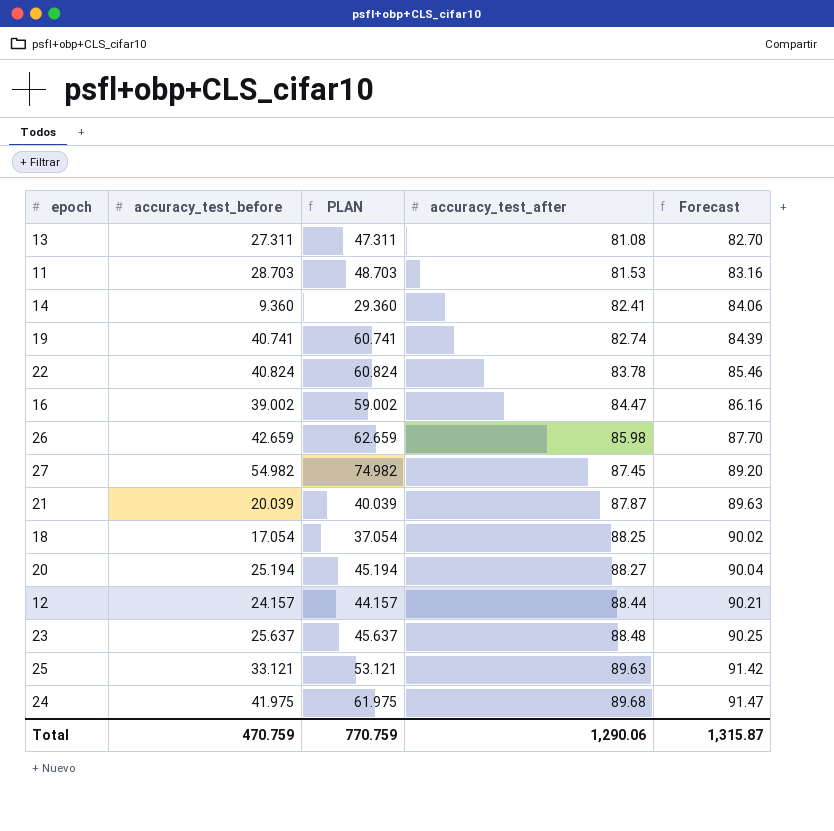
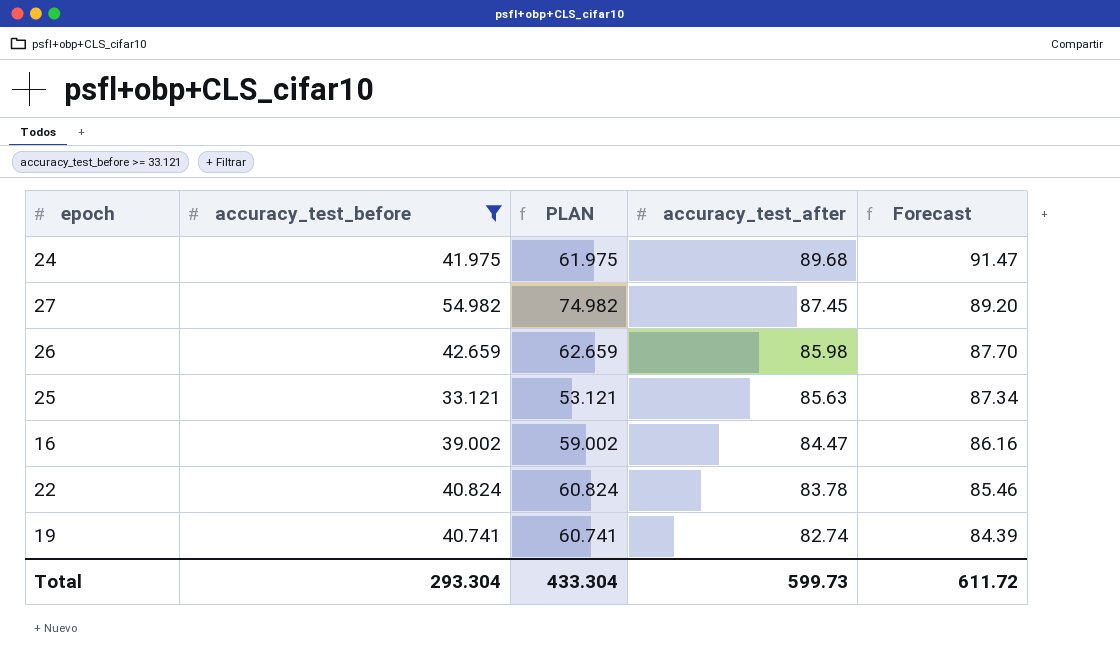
filter: none -> accuracy_test_before >= 33.121
row order: accuracy_test_after ascending -> accuracy_test_after descending
25 | accuracy_test_after: 89.63 -> 85.63
25 | Forecast: 91.42 -> 87.34
Total | accuracy_test_before: 470.759 -> 293.304
Total | PLAN: 770.759 -> 433.304
Total | accuracy_test_after: 1,290.06 -> 599.73
Total | Forecast: 1,315.87 -> 611.72

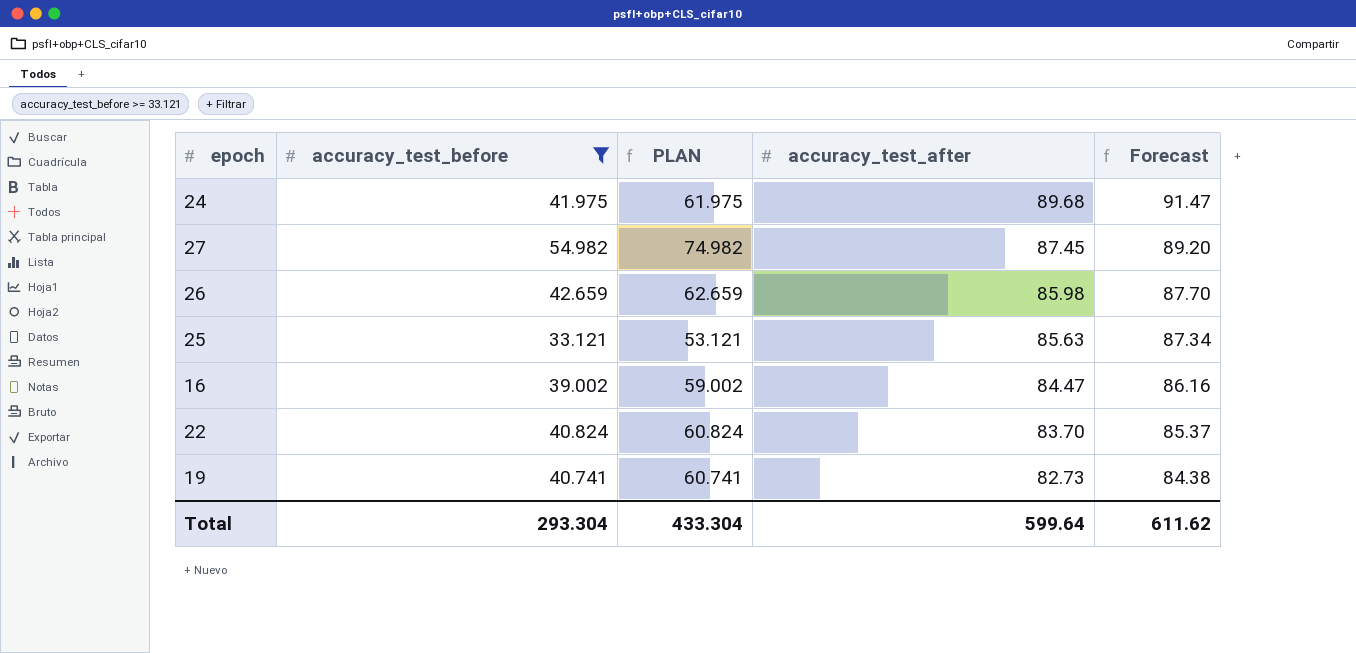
22 | accuracy_test_after: 83.78 -> 83.70
22 | Forecast: 85.46 -> 85.37
19 | accuracy_test_after: 82.74 -> 82.73
19 | Forecast: 84.39 -> 84.38
Total | accuracy_test_after: 599.73 -> 599.64
Total | Forecast: 611.72 -> 611.62

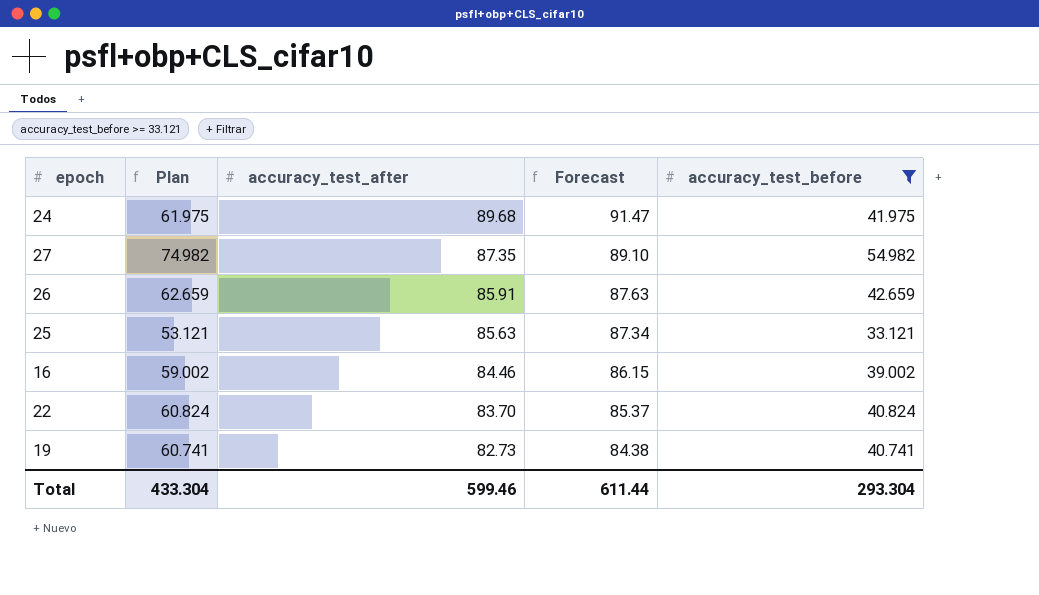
column name: PLAN -> Plan
column accuracy_test_before | position: 2 -> 5
27 | accuracy_test_after: 87.45 -> 87.35
27 | Forecast: 89.20 -> 89.10
26 | accuracy_test_after: 85.98 -> 85.91
26 | Forecast: 87.70 -> 87.63
16 | accuracy_test_after: 84.47 -> 84.46
16 | Forecast: 86.16 -> 86.15
Total | accuracy_test_after: 599.64 -> 599.46
Total | Forecast: 611.62 -> 611.44

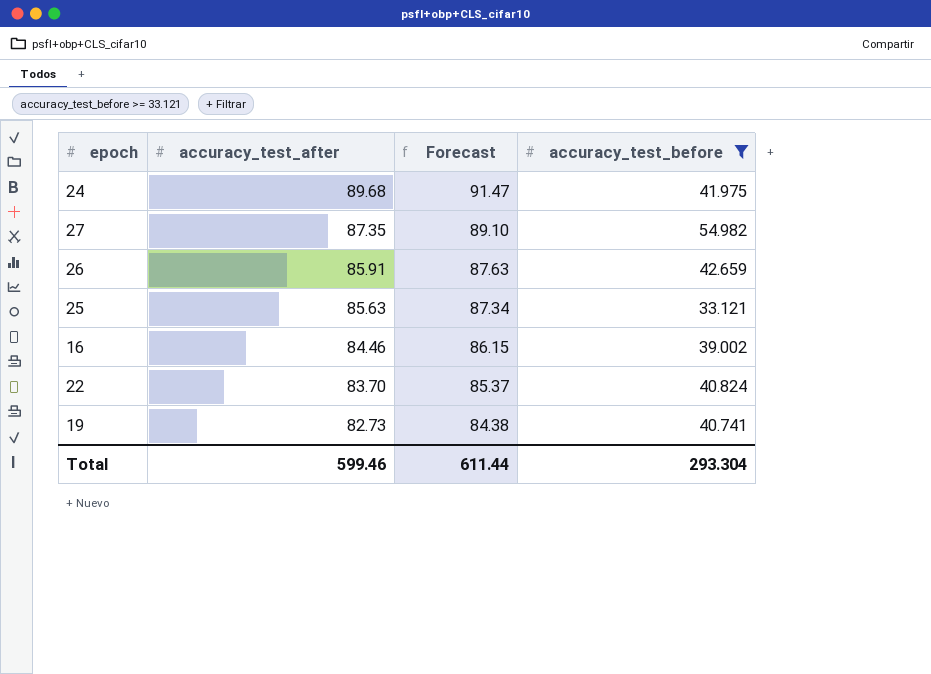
column Plan | formula: [accuracy_test_before] + 20 -> none

